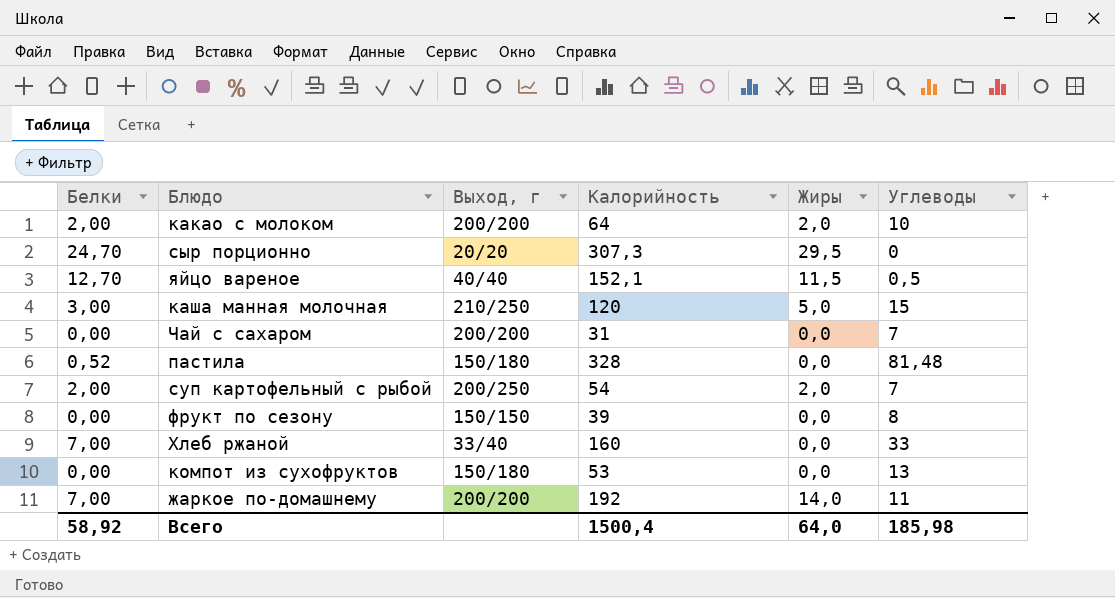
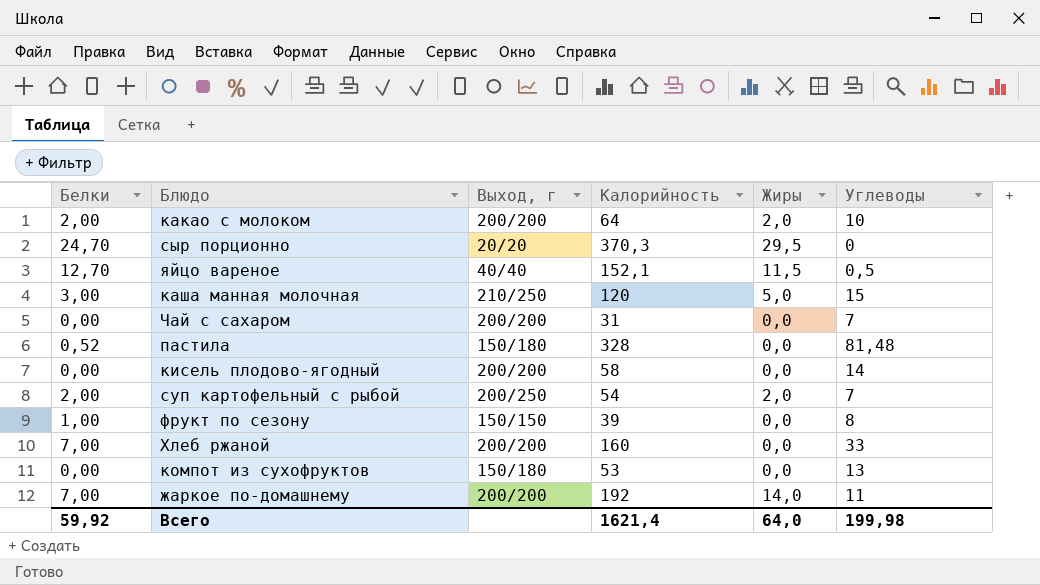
сыр порционно | Калорийность: 307,3 -> 370,3
row кисель плодово-ягодный: none -> 0,00 | 200/200 | 58 | 0,0 | 14
фрукт по сезону | Белки: 0,00 -> 1,00
Хлеб ржаной | Выход, г: 33/40 -> 200/200
Всего | Белки: 58,92 -> 59,92
Всего | Калорийность: 1500,4 -> 1621,4
Всего | Углеводы: 185,98 -> 199,98

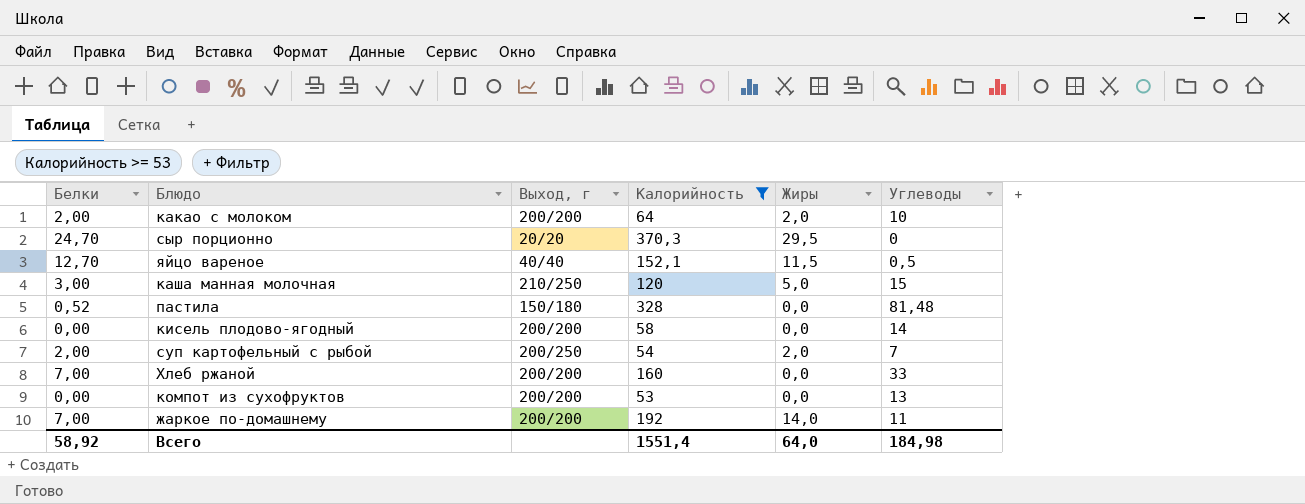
filter: none -> Калорийность >= 53
компот из сухофруктов | Выход, г: 150/180 -> 200/200
Всего | Белки: 59,92 -> 58,92
Всего | Калорийность: 1621,4 -> 1551,4
Всего | Углеводы: 199,98 -> 184,98

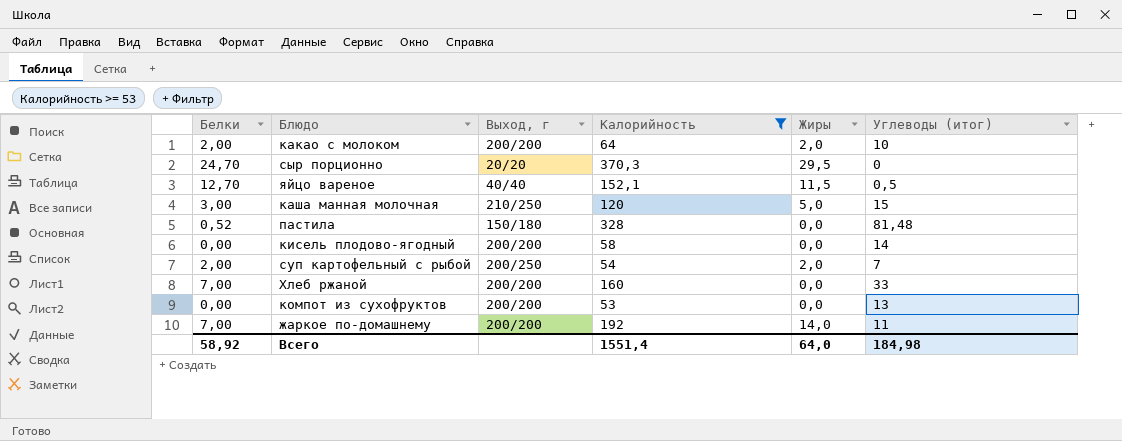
column name: Углеводы -> Углеводы (итог)

